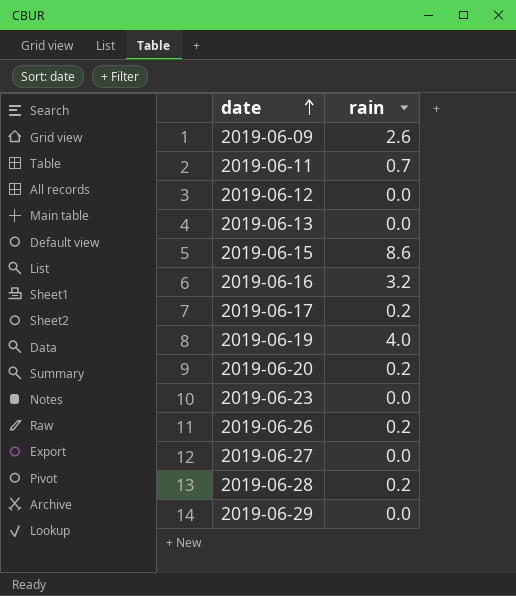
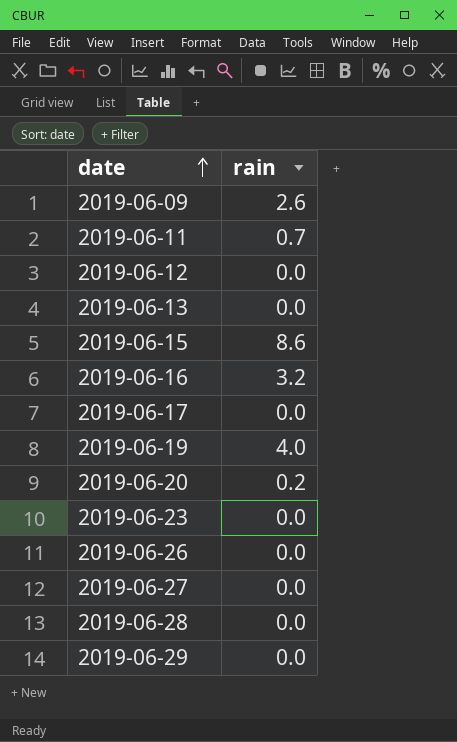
2019-06-17 | rain: 0.2 -> 0.0
2019-06-26 | rain: 0.2 -> 0.0
2019-06-28 | rain: 0.2 -> 0.0

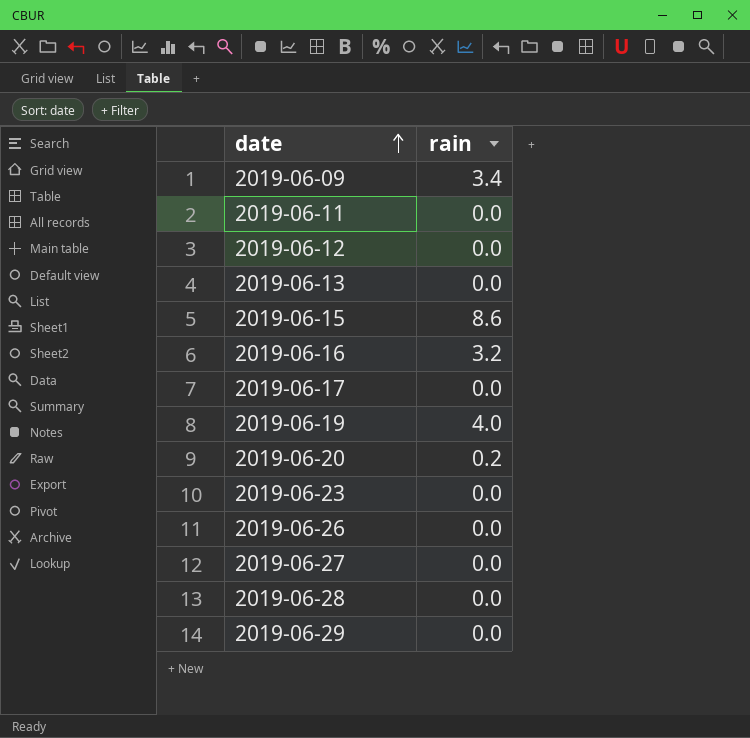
2019-06-09 | rain: 2.6 -> 3.4
2019-06-11 | rain: 0.7 -> 0.0

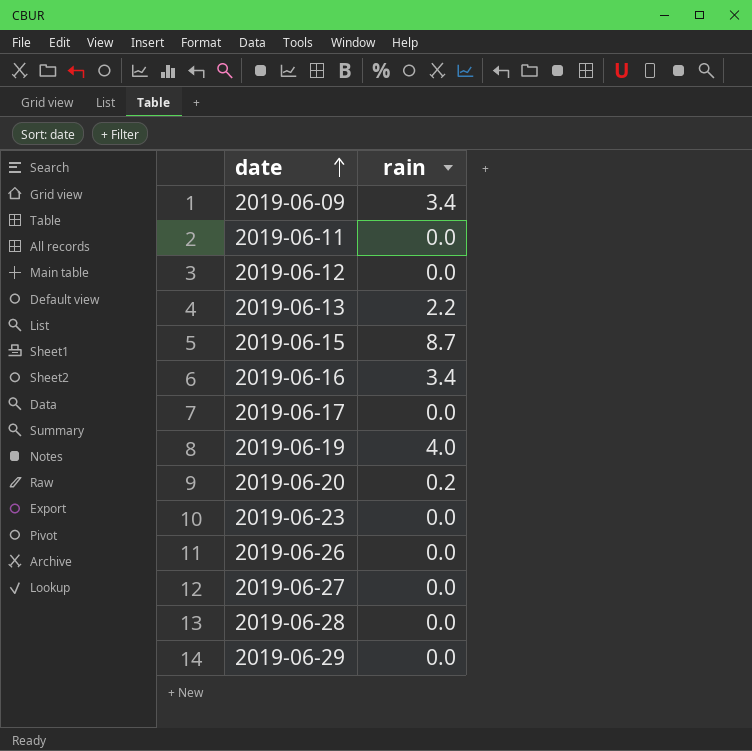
2019-06-13 | rain: 0.0 -> 2.2
2019-06-15 | rain: 8.6 -> 8.7
2019-06-16 | rain: 3.2 -> 3.4

